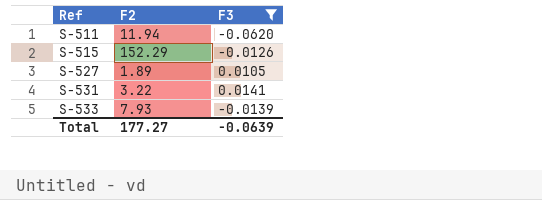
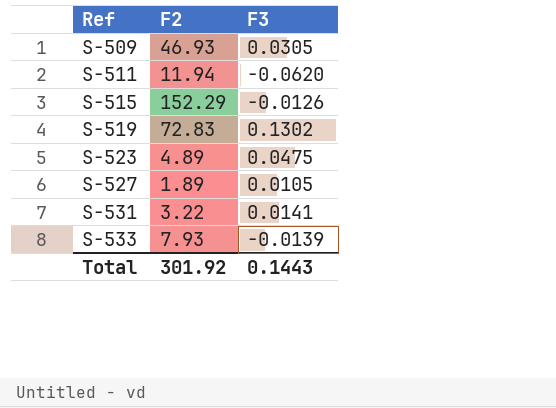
filter: F3 <= 0.0141 -> none
Total | F2: 177.27 -> 301.92
Total | F3: -0.0639 -> 0.1443

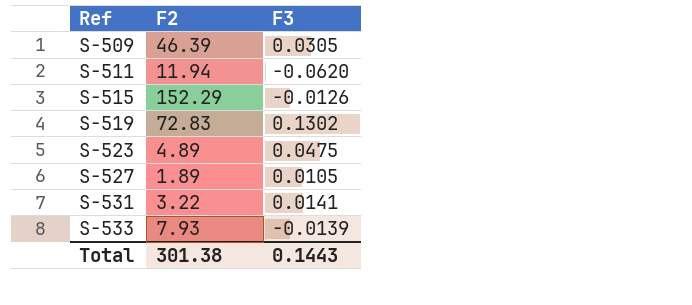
S-509 | F2: 46.93 -> 46.39
Total | F2: 301.92 -> 301.38

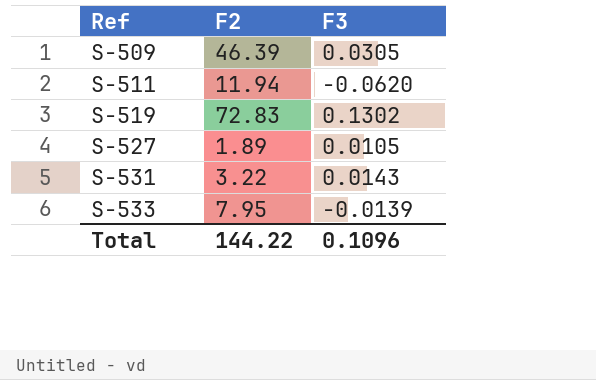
row S-515: 152.29 | -0.0126 -> none
row S-523: 4.89 | 0.0475 -> none
S-531 | F3: 0.0141 -> 0.0143
S-533 | F2: 7.93 -> 7.95
Total | F2: 301.38 -> 144.22
Total | F3: 0.1443 -> 0.1096

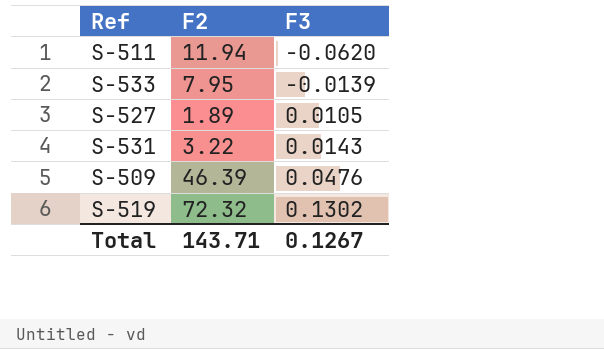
row order: Ref ascending -> F3 ascending
S-509 | F3: 0.0305 -> 0.0476
S-519 | F2: 72.83 -> 72.32
Total | F2: 144.22 -> 143.71
Total | F3: 0.1096 -> 0.1267

